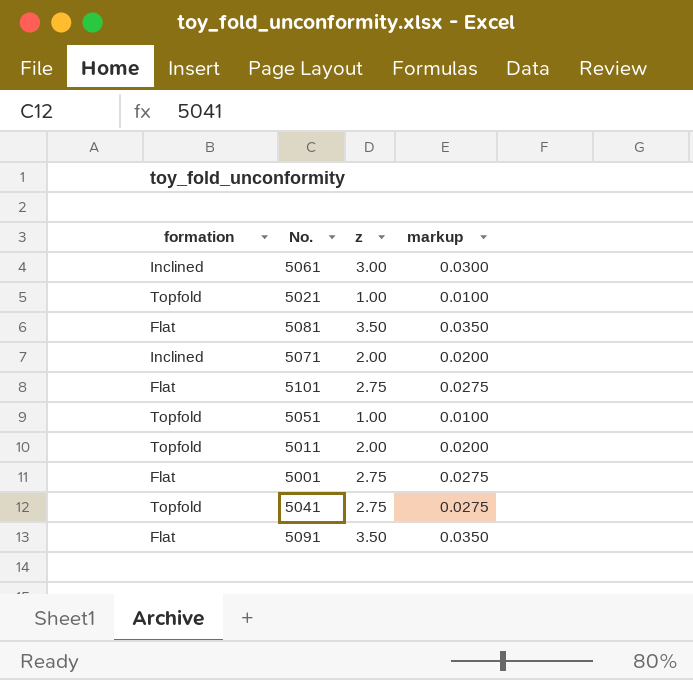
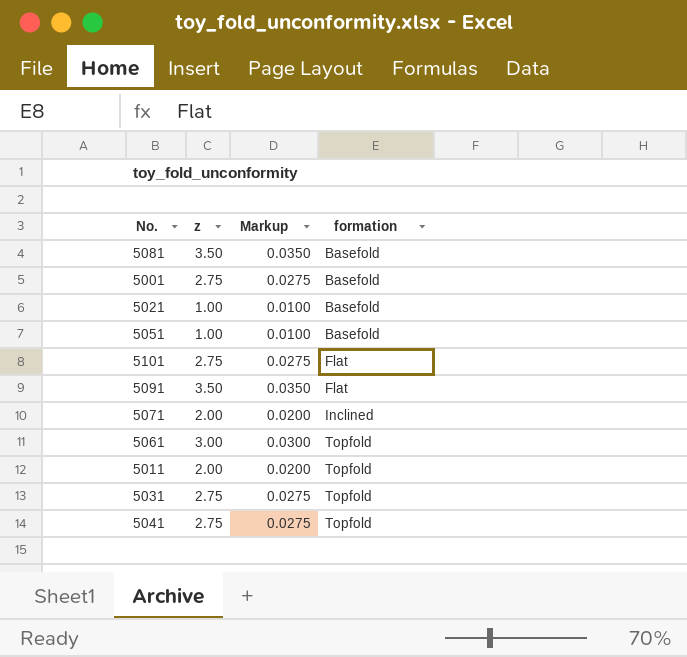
row order: none -> formation ascending
column name: markup -> Markup
column formation | position: 1 -> 4
5081 | formation: Flat -> Basefold
5001 | formation: Flat -> Basefold
5021 | formation: Topfold -> Basefold
5051 | formation: Topfold -> Basefold
5061 | formation: Inclined -> Topfold
row 5031: none -> 2.75 | 0.0275 | Topfold

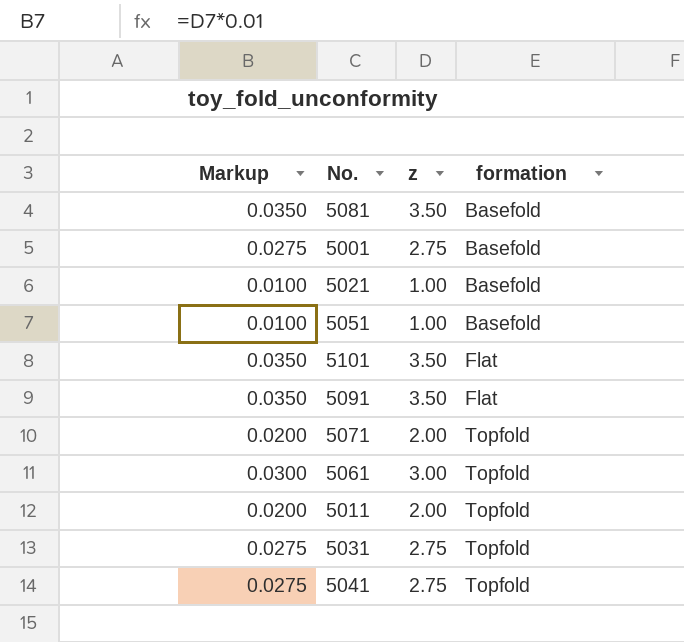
column Markup | position: 3 -> 1
5101 | Markup: 0.0275 -> 0.0350
5101 | z: 2.75 -> 3.50
5071 | formation: Inclined -> Topfold

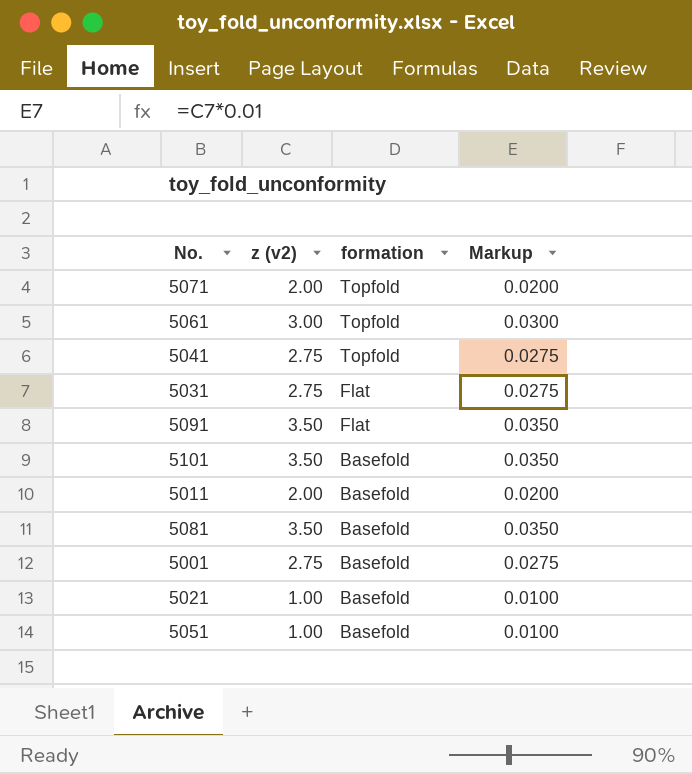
row order: formation ascending -> formation descending
column name: z -> z (v2)
column Markup | position: 1 -> 4
5031 | formation: Topfold -> Flat
5101 | formation: Flat -> Basefold
5011 | formation: Topfold -> Basefold

